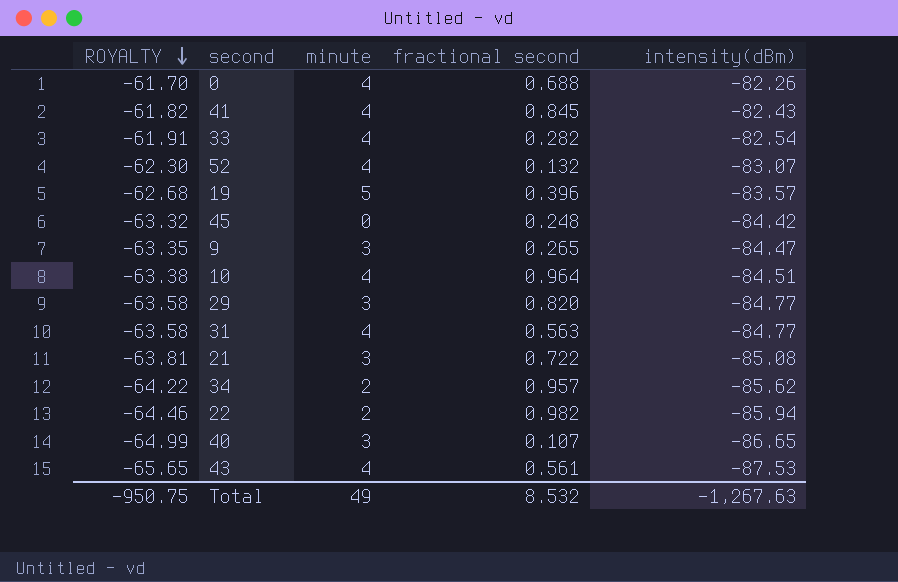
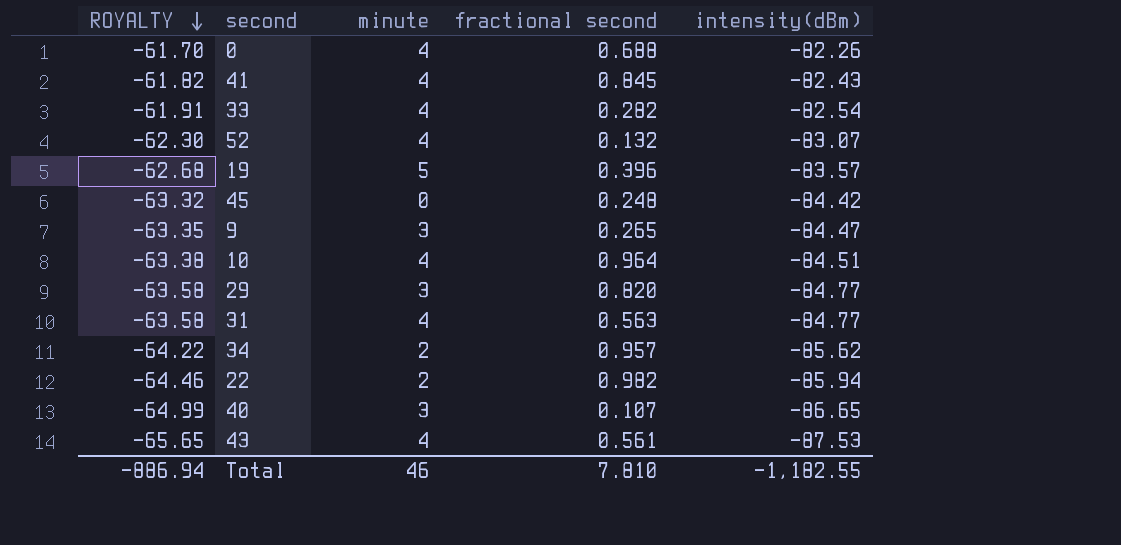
row 21: -63.81 | 3 | 0.722 | -85.08 -> none
Total | ROYALTY: -950.75 -> -886.94
Total | minute: 49 -> 46
Total | fractional second: 8.532 -> 7.810
Total | intensity(dBm): -1,267.63 -> -1,182.55

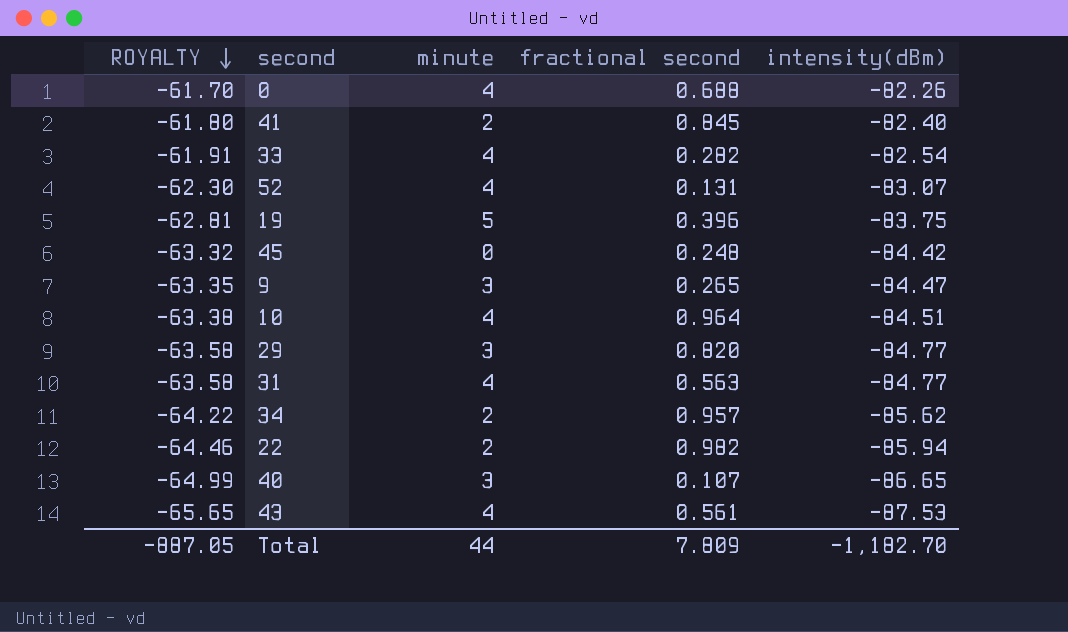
41 | ROYALTY: -61.82 -> -61.80
41 | minute: 4 -> 2
41 | intensity(dBm): -82.43 -> -82.40
52 | fractional second: 0.132 -> 0.131
19 | ROYALTY: -62.68 -> -62.81
19 | intensity(dBm): -83.57 -> -83.75
Total | ROYALTY: -886.94 -> -887.05
Total | minute: 46 -> 44
Total | fractional second: 7.810 -> 7.809
Total | intensity(dBm): -1,182.55 -> -1,182.70

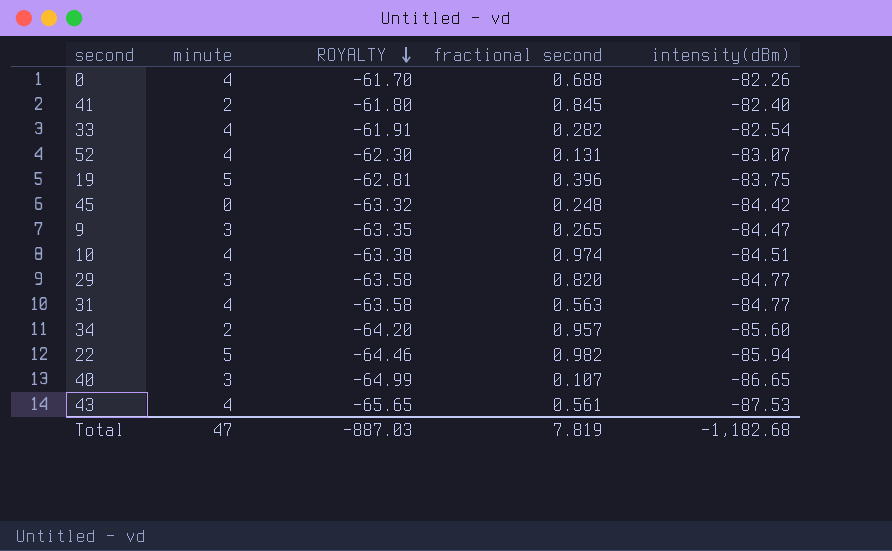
column ROYALTY | position: 1 -> 3
10 | fractional second: 0.964 -> 0.974
34 | ROYALTY: -64.22 -> -64.20
34 | intensity(dBm): -85.62 -> -85.60
22 | minute: 2 -> 5
Total | minute: 44 -> 47
Total | ROYALTY: -887.05 -> -887.03
Total | fractional second: 7.809 -> 7.819
Total | intensity(dBm): -1,182.70 -> -1,182.68

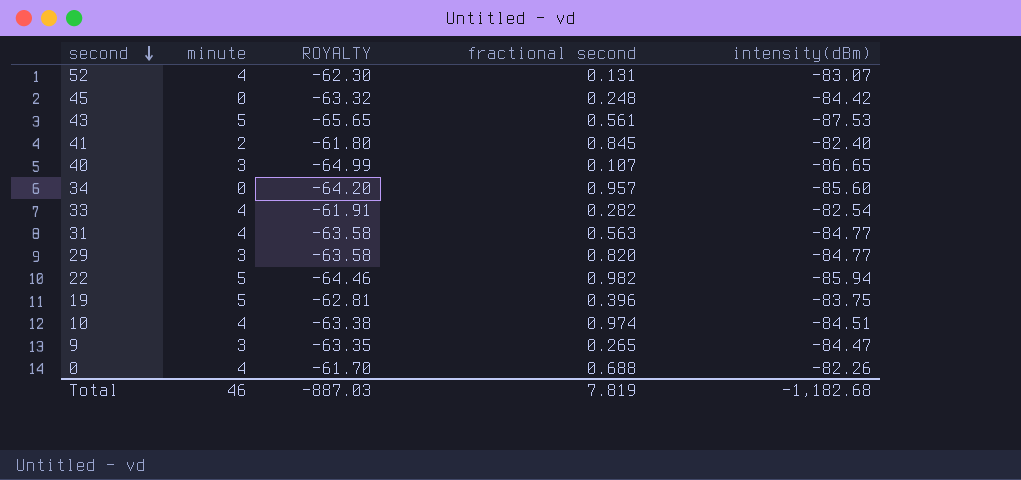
row order: ROYALTY descending -> second descending
43 | minute: 4 -> 5
34 | minute: 2 -> 0
Total | minute: 47 -> 46

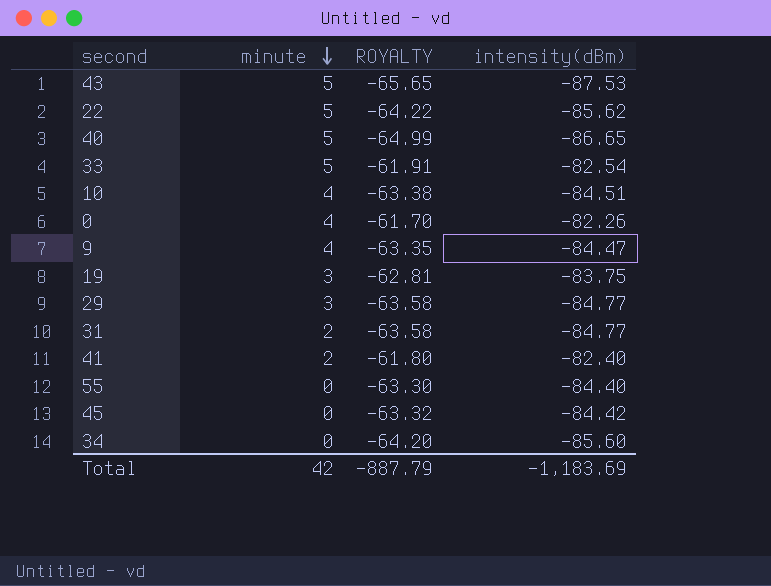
row order: second descending -> minute descending
column fractional second | position: 4 -> none
row 52: 4 | -62.30 | 0.131 | -83.07 -> none
22 | ROYALTY: -64.46 -> -64.22
22 | intensity(dBm): -85.94 -> -85.62
40 | minute: 3 -> 5
33 | minute: 4 -> 5
9 | minute: 3 -> 4
19 | minute: 5 -> 3
31 | minute: 4 -> 2
row 55: none -> 0 | -63.30 | -84.40
Total | minute: 46 -> 42
Total | ROYALTY: -887.03 -> -887.79
Total | intensity(dBm): -1,182.68 -> -1,183.69

